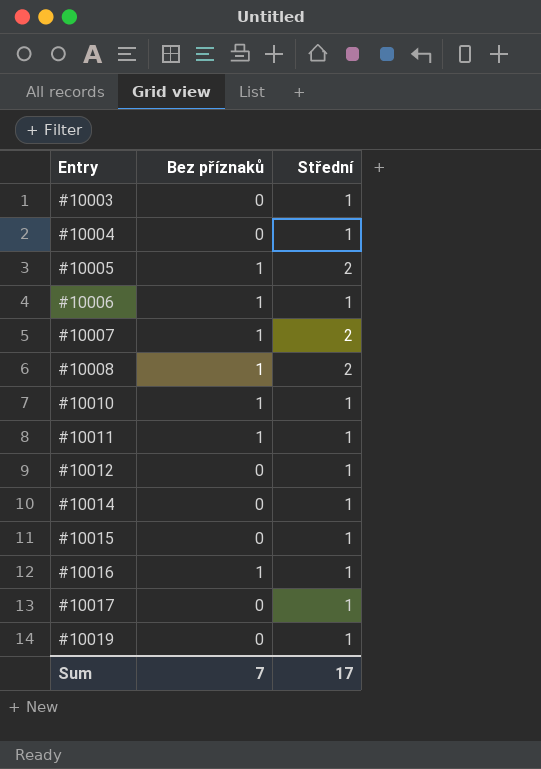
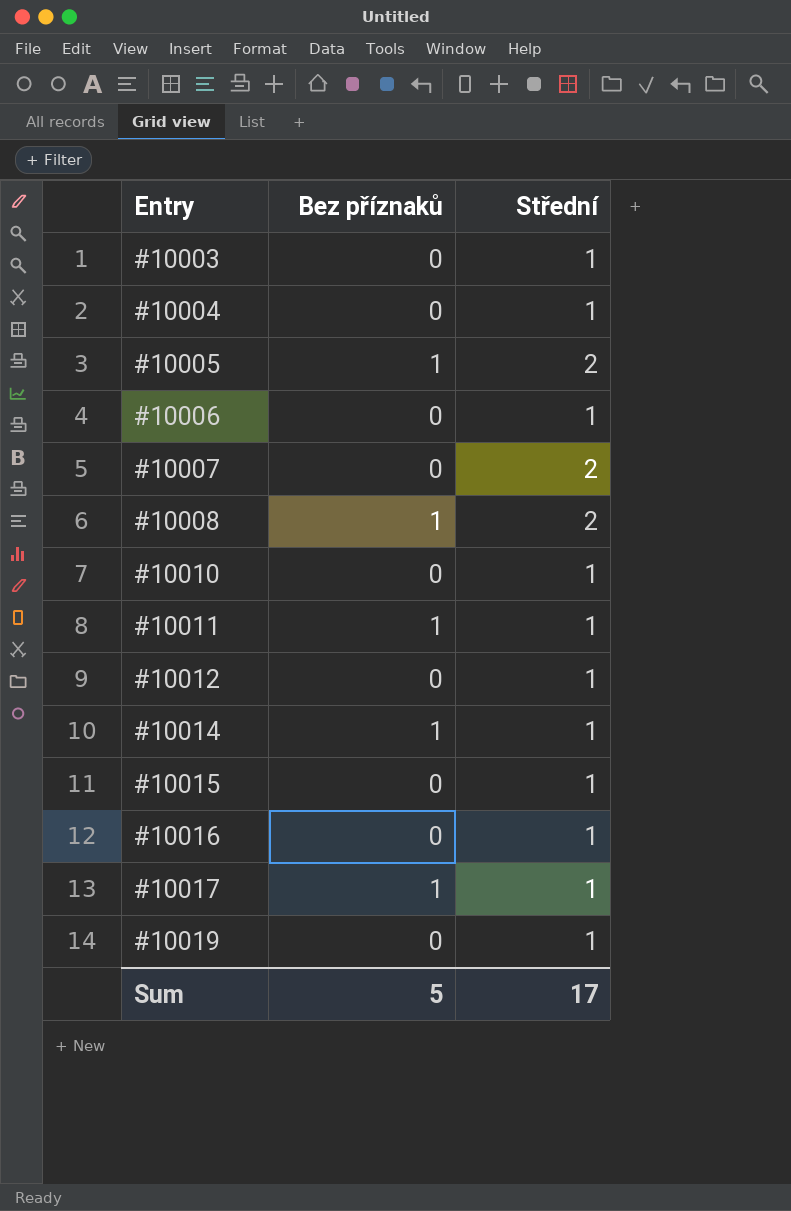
#10006 | Bez příznaků: 1 -> 0
#10007 | Bez příznaků: 1 -> 0
#10010 | Bez příznaků: 1 -> 0
#10014 | Bez příznaků: 0 -> 1
#10016 | Bez příznaků: 1 -> 0
#10017 | Bez příznaků: 0 -> 1
Sum | Bez příznaků: 7 -> 5

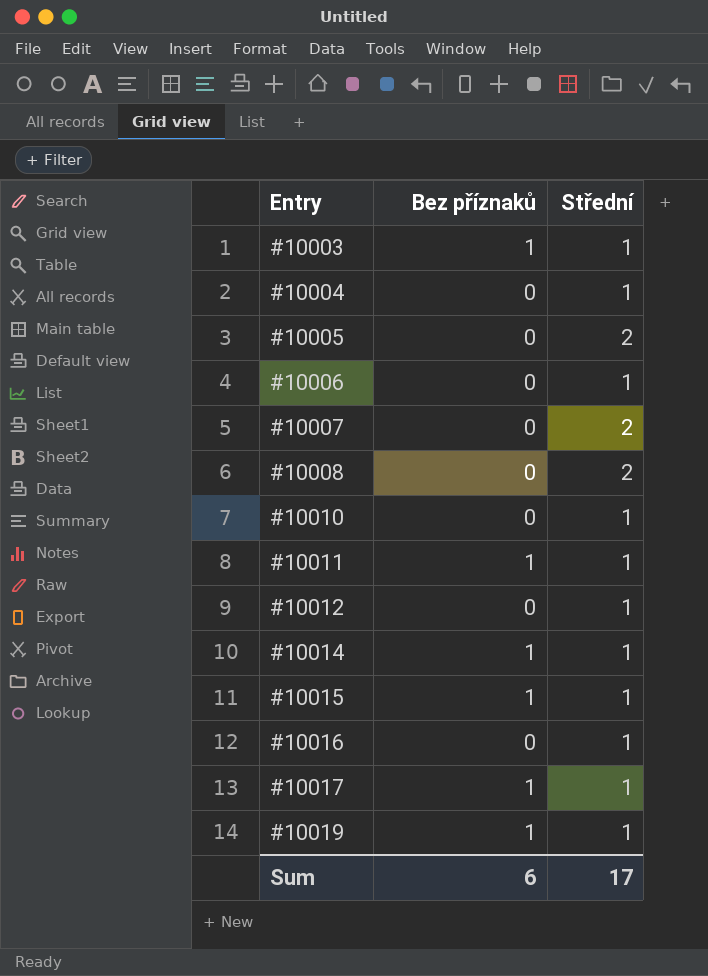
#10003 | Bez příznaků: 0 -> 1
#10005 | Bez příznaků: 1 -> 0
#10008 | Bez příznaků: 1 -> 0
#10015 | Bez příznaků: 0 -> 1
#10019 | Bez příznaků: 0 -> 1
Sum | Bez příznaků: 5 -> 6

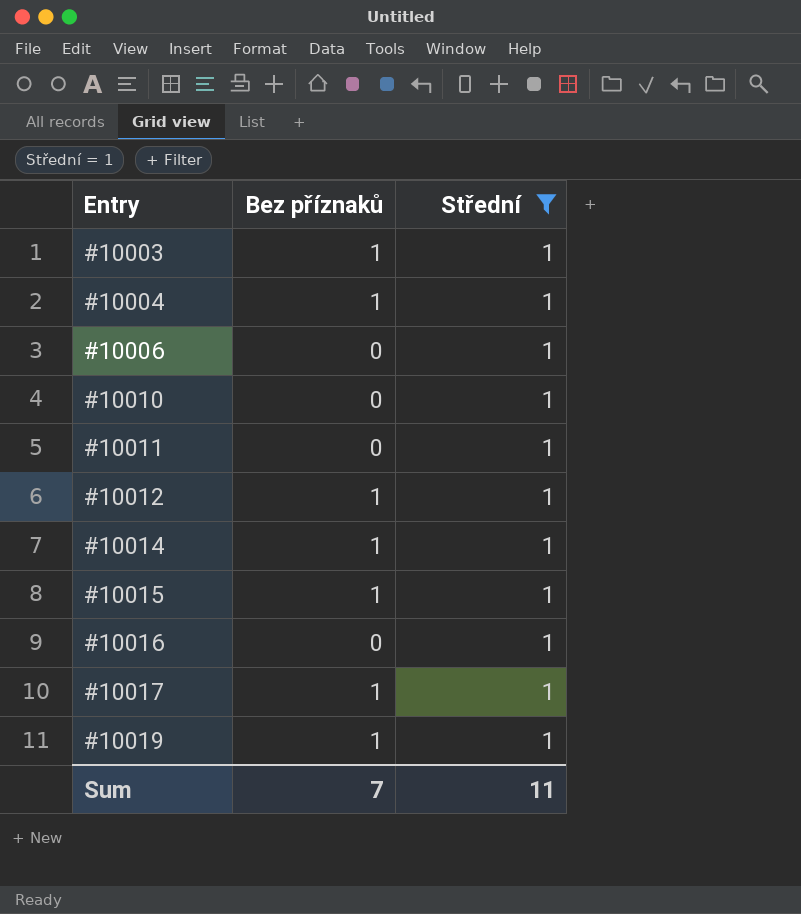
filter: none -> Střední = 1
#10004 | Bez příznaků: 0 -> 1
#10011 | Bez příznaků: 1 -> 0
#10012 | Bez příznaků: 0 -> 1
Sum | Bez příznaků: 6 -> 7
Sum | Střední: 17 -> 11

